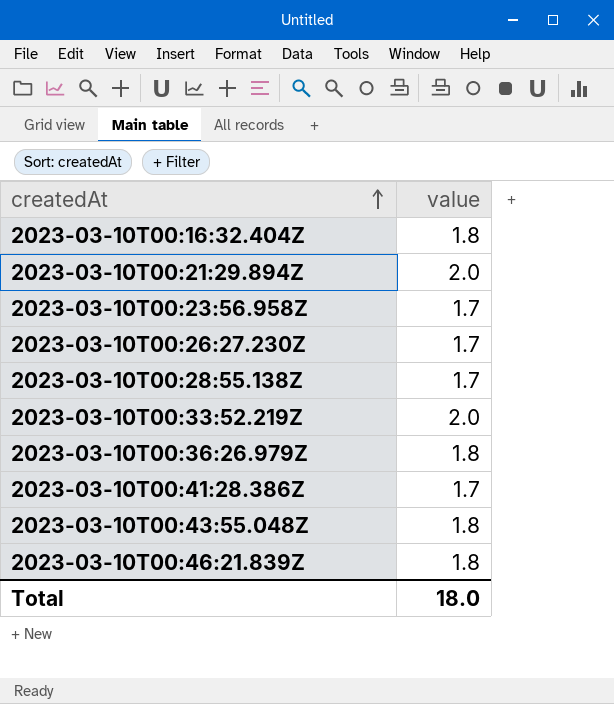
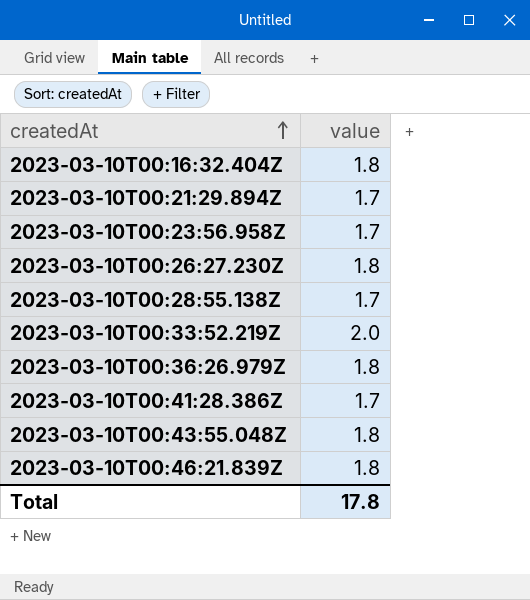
2023-03-10T00:21:29.894Z | value: 2.0 -> 1.7
2023-03-10T00:26:27.230Z | value: 1.7 -> 1.8
Total | value: 18.0 -> 17.8

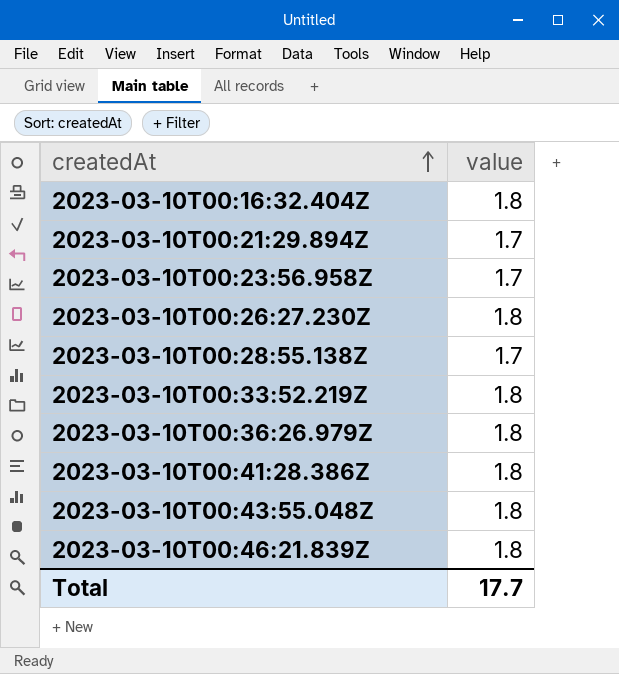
2023-03-10T00:33:52.219Z | value: 2.0 -> 1.8
2023-03-10T00:41:28.386Z | value: 1.7 -> 1.8
Total | value: 17.8 -> 17.7

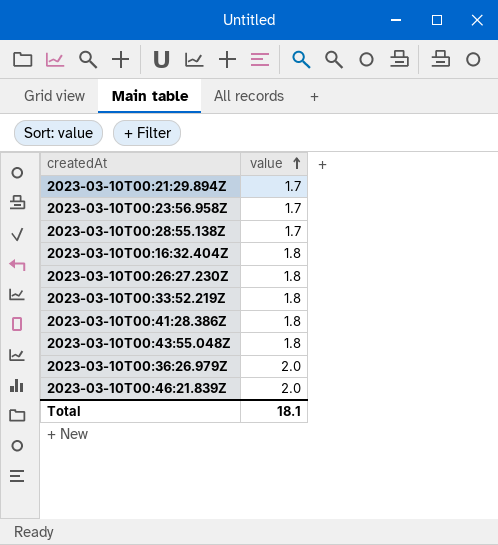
row order: createdAt ascending -> value ascending
2023-03-10T00:36:26.979Z | value: 1.8 -> 2.0
2023-03-10T00:46:21.839Z | value: 1.8 -> 2.0
Total | value: 17.7 -> 18.1

